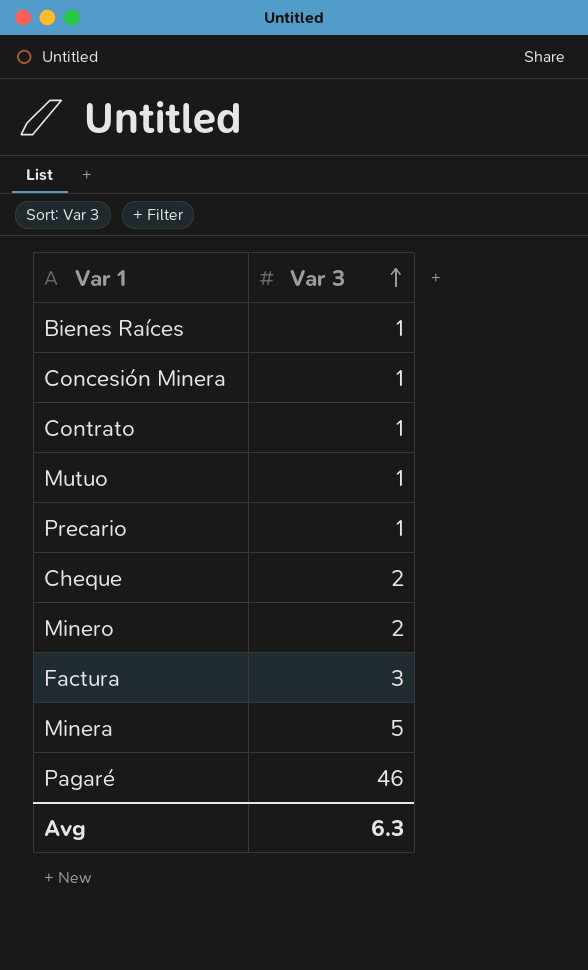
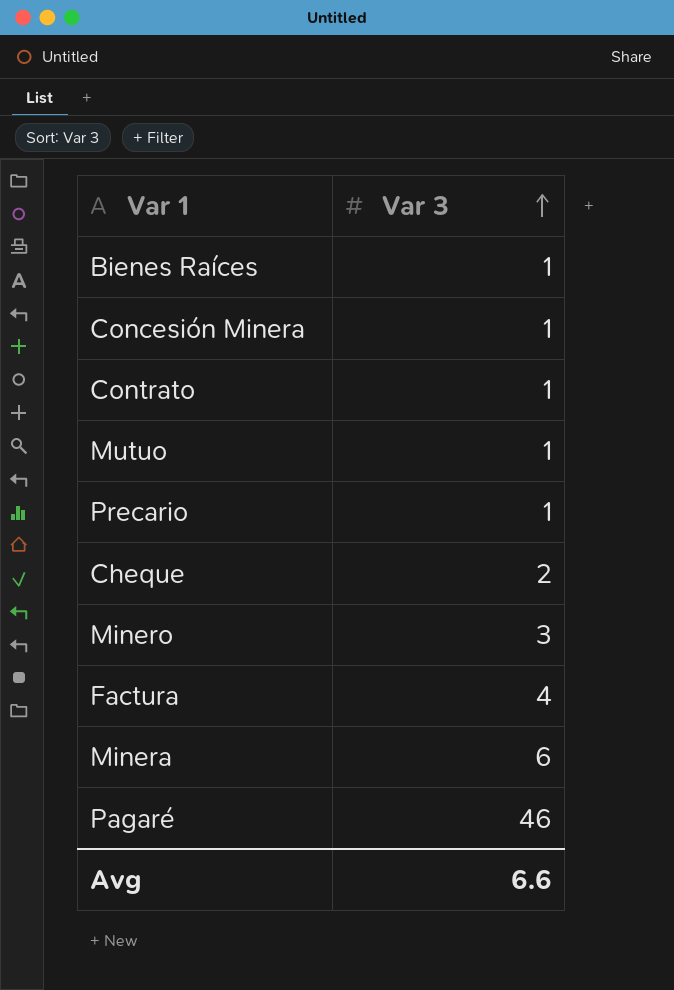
Minero | Var 3: 2 -> 3
Factura | Var 3: 3 -> 4
Minera | Var 3: 5 -> 6
Avg | Var 3: 6.3 -> 6.6

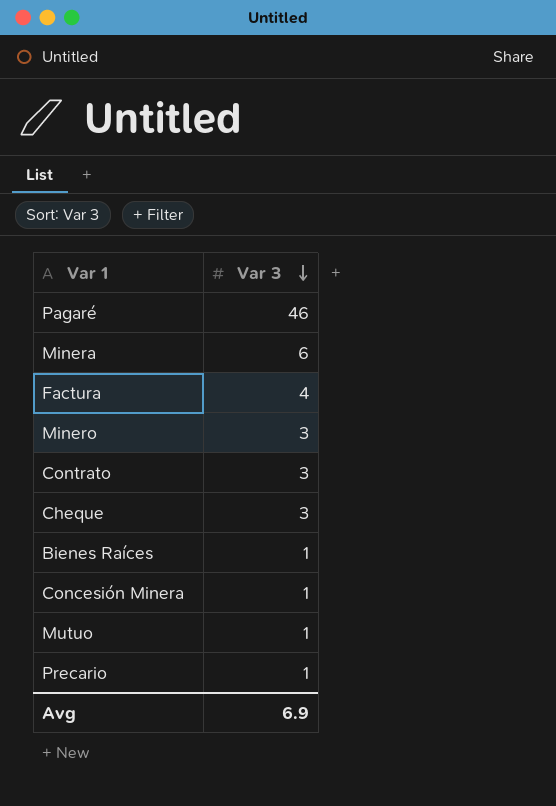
row order: Var 3 ascending -> Var 3 descending
Contrato | Var 3: 1 -> 3
Cheque | Var 3: 2 -> 3
Avg | Var 3: 6.6 -> 6.9

